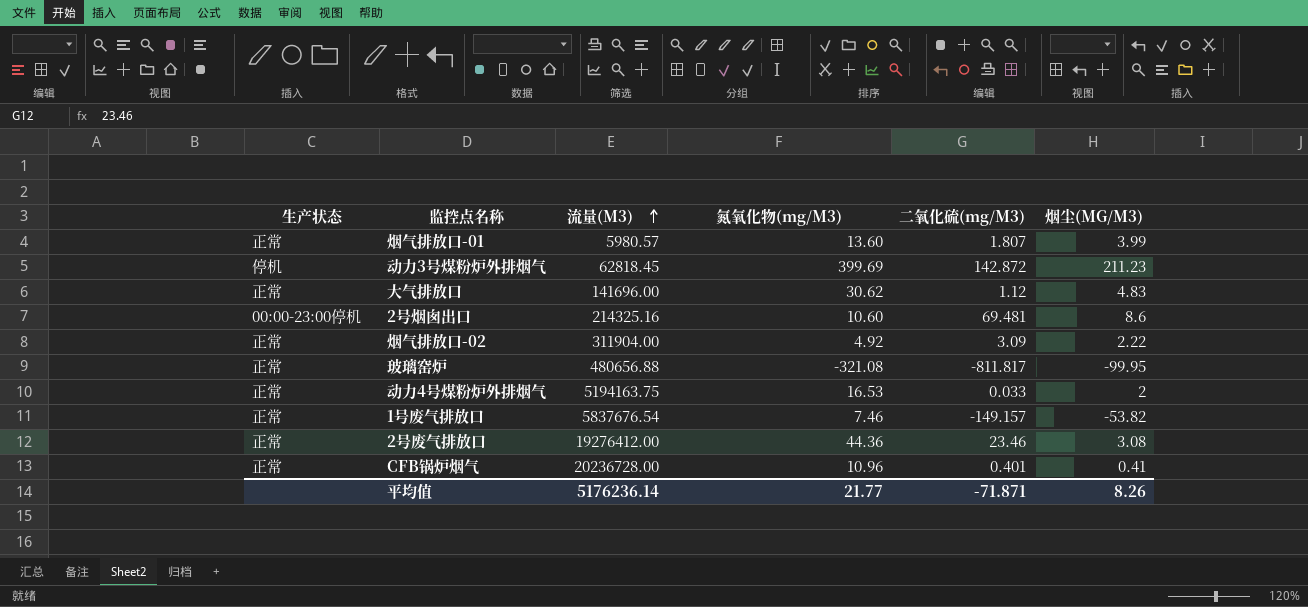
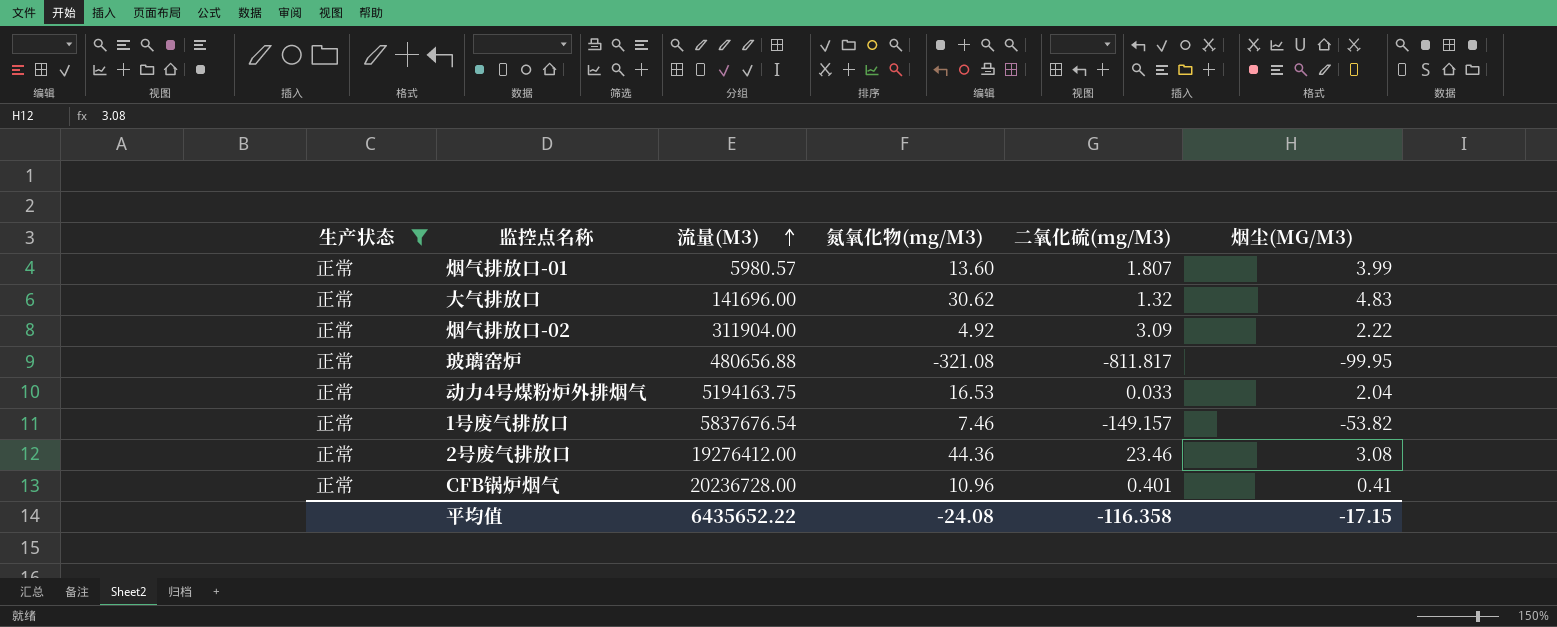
filter: none -> 生产状态 = 正常
大气排放口 | 二氧化硫(mg/M3): 1.12 -> 1.32
动力4号煤粉炉外排烟气 | 烟尘(MG/M3): 2 -> 2.04
平均值 | 流量(M3): 5176236.14 -> 6435652.22
平均值 | 氮氧化物(mg/M3): 21.77 -> -24.08
平均值 | 二氧化硫(mg/M3): -71.871 -> -116.358
平均值 | 烟尘(MG/M3): 8.26 -> -17.15

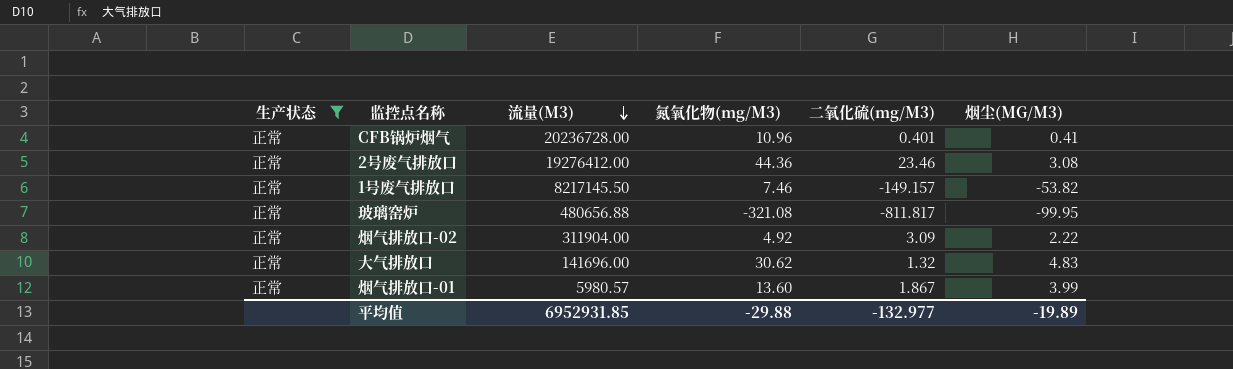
row order: 流量(M3) ascending -> 流量(M3) descending
row 动力4号煤粉炉外排烟气: 正常 | 5194163.75 | 16.53 | 0.033 | 2.04 -> none
1号废气排放口 | 流量(M3): 5837676.54 -> 8217145.50
烟气排放口-01 | 二氧化硫(mg/M3): 1.807 -> 1.867
平均值 | 流量(M3): 6435652.22 -> 6952931.85
平均值 | 氮氧化物(mg/M3): -24.08 -> -29.88
平均值 | 二氧化硫(mg/M3): -116.358 -> -132.977
平均值 | 烟尘(MG/M3): -17.15 -> -19.89

